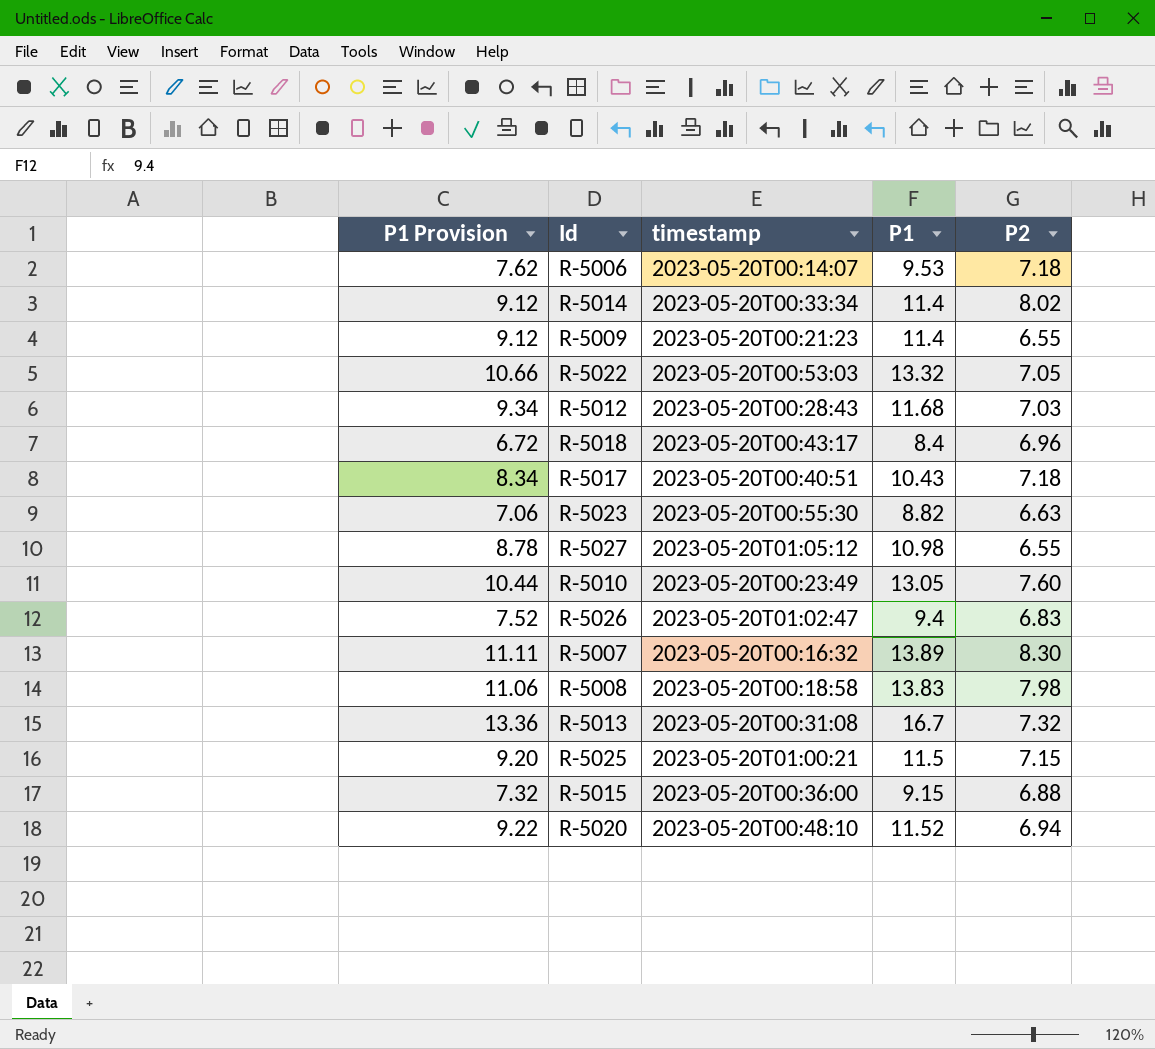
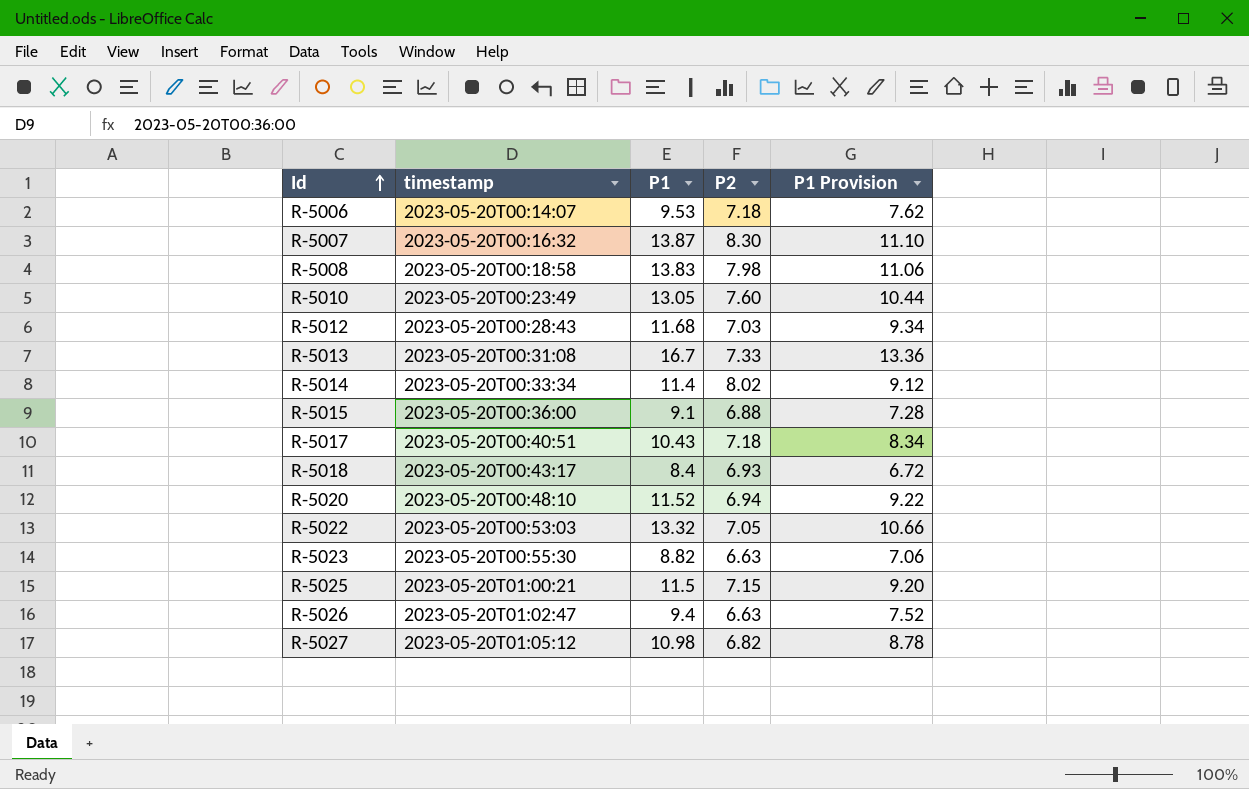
row order: none -> Id ascending
column P1 Provision | position: 1 -> 5
row R-5009: 9.12 | 2023-05-20T00:21:23 | 11.4 | 6.55 -> none
R-5007 | P1: 13.89 -> 13.87
R-5007 | P1 Provision: 11.11 -> 11.10
R-5013 | P2: 7.32 -> 7.33
R-5015 | P1: 9.15 -> 9.1
R-5015 | P1 Provision: 7.32 -> 7.28
R-5018 | P2: 6.96 -> 6.93
R-5026 | P2: 6.83 -> 6.63
R-5027 | P2: 6.55 -> 6.82

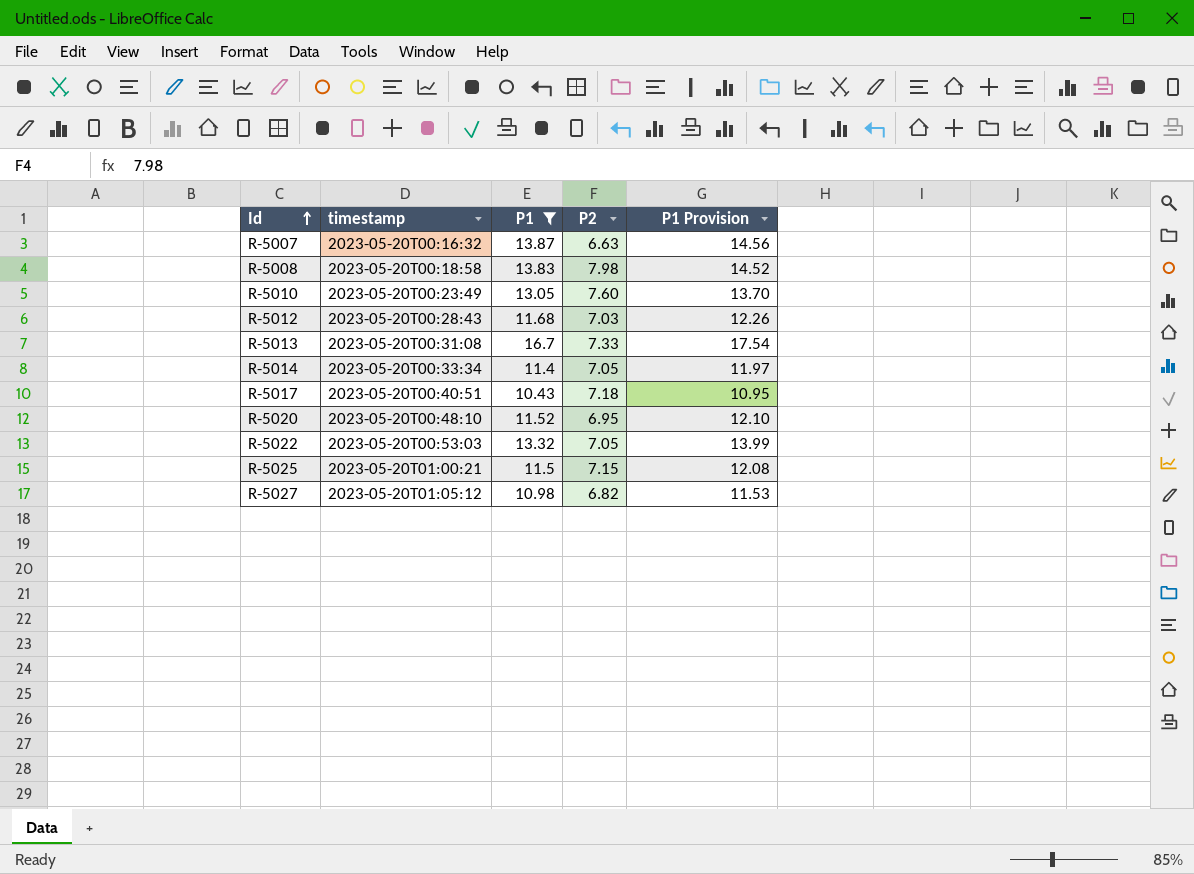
filter: none -> P1 >= 10.43
column P1 Provision | formula: [P1] * 0.8 -> [P1] * 1.05
R-5007 | P2: 8.30 -> 6.63
R-5014 | P2: 8.02 -> 7.05
R-5020 | P2: 6.94 -> 6.95

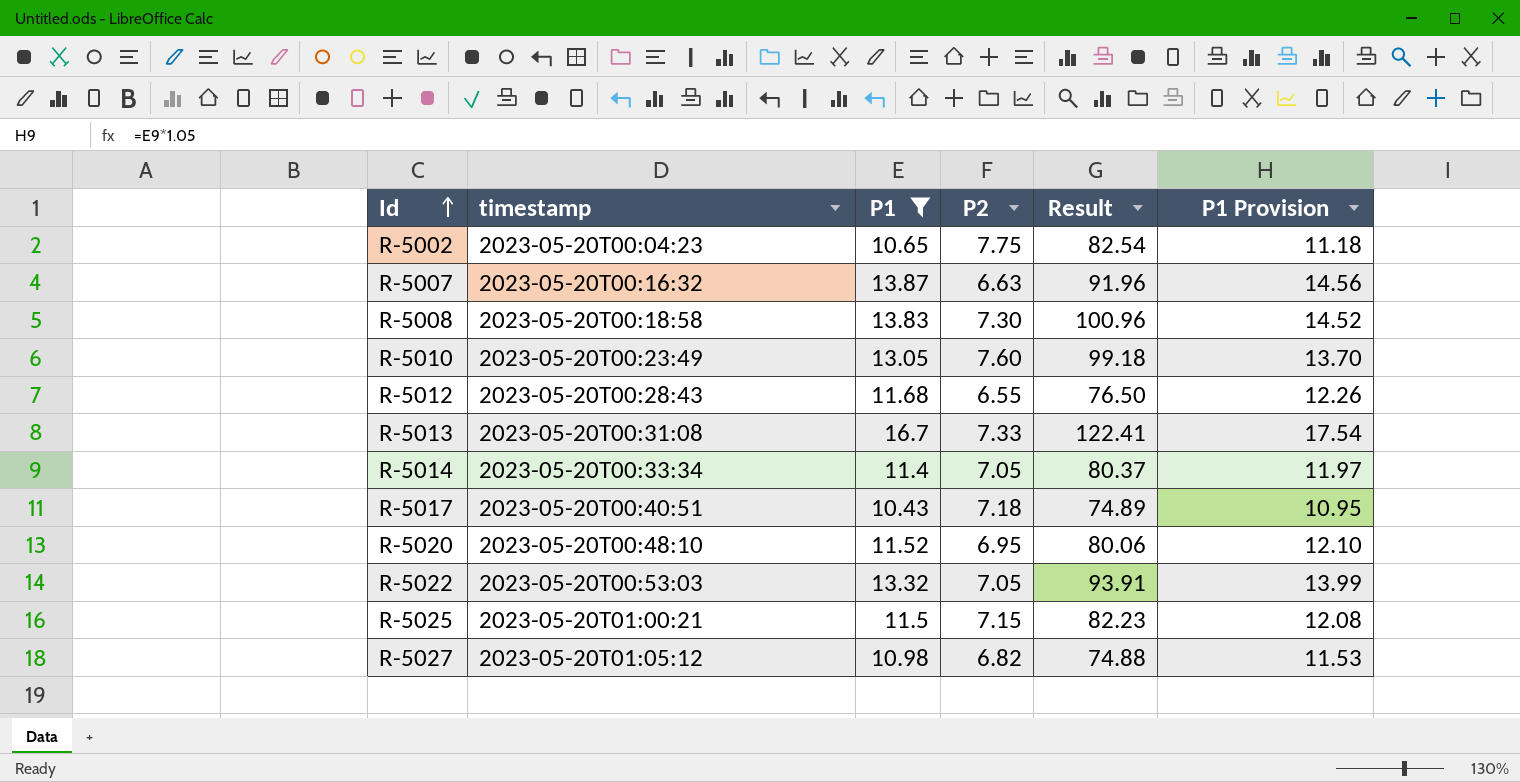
column Result | formula: none -> [P1] * [P2]
row R-5002: none -> 2023-05-20T00:04:23 | 10.65 | 7.75 | 82.54 | 11.18
R-5008 | P2: 7.98 -> 7.30
R-5012 | P2: 7.03 -> 6.55

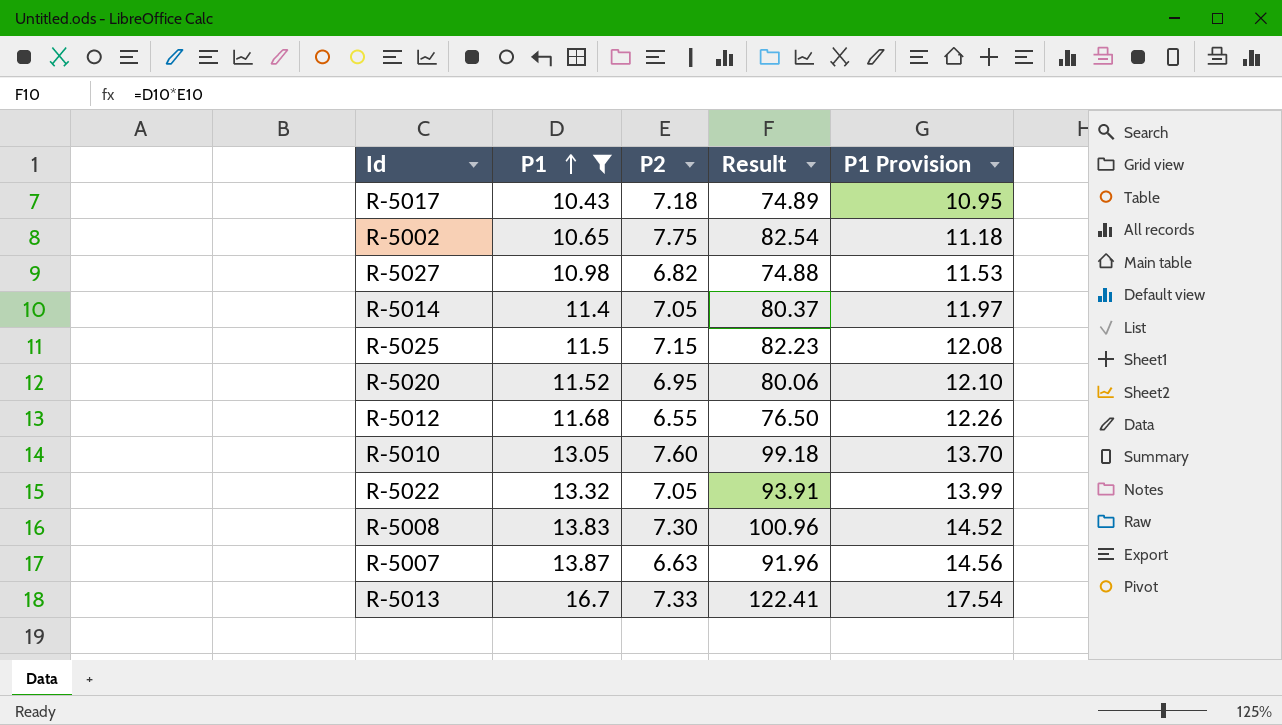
row order: Id ascending -> P1 ascending
column timestamp | position: 2 -> none

